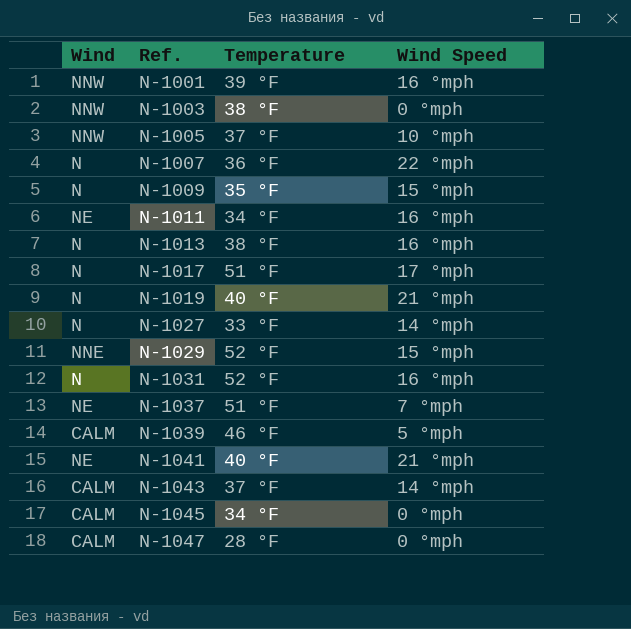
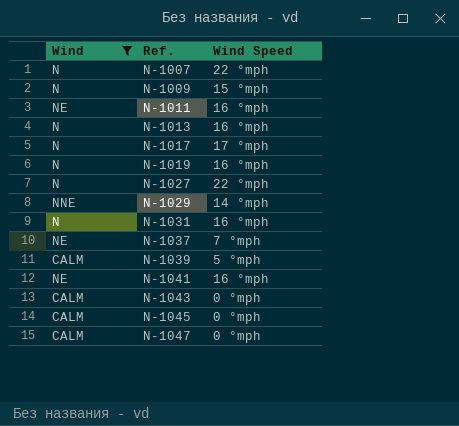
filter: none -> Wind != NNW
column Temperature | position: 3 -> none
N-1019 | Wind Speed: 21 °mph -> 16 °mph
N-1027 | Wind Speed: 14 °mph -> 22 °mph
N-1029 | Wind Speed: 15 °mph -> 14 °mph
N-1041 | Wind Speed: 21 °mph -> 16 °mph
N-1043 | Wind Speed: 14 °mph -> 0 °mph

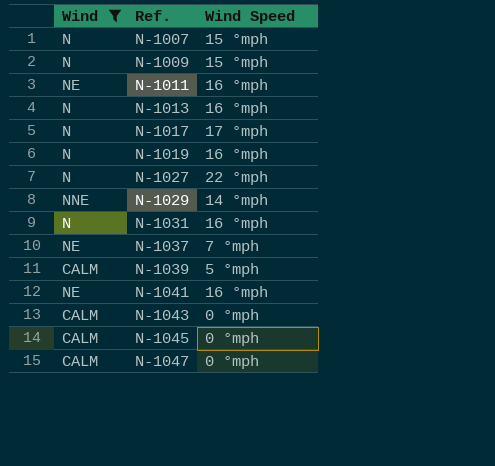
N-1007 | Wind Speed: 22 °mph -> 15 °mph

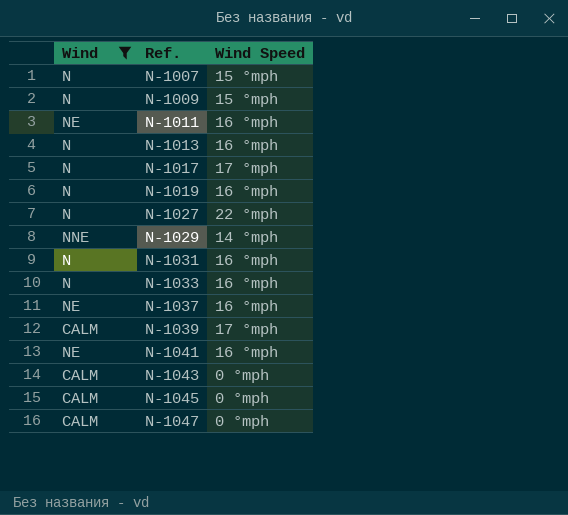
row N-1033: none -> N | 16 °mph
N-1037 | Wind Speed: 7 °mph -> 16 °mph
N-1039 | Wind Speed: 5 °mph -> 17 °mph

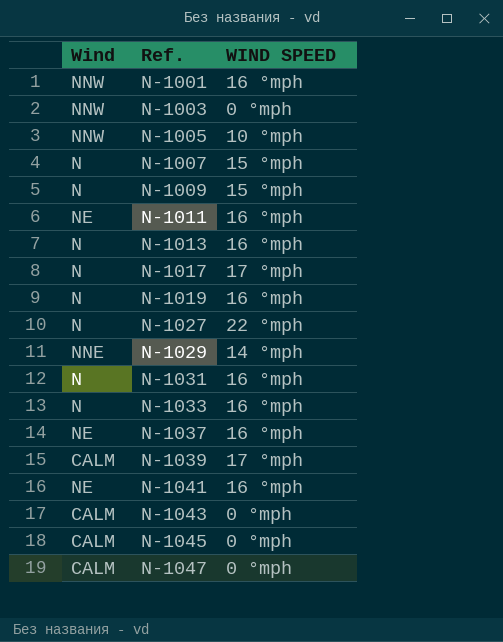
filter: Wind != NNW -> none
column name: Wind Speed -> WIND SPEED

